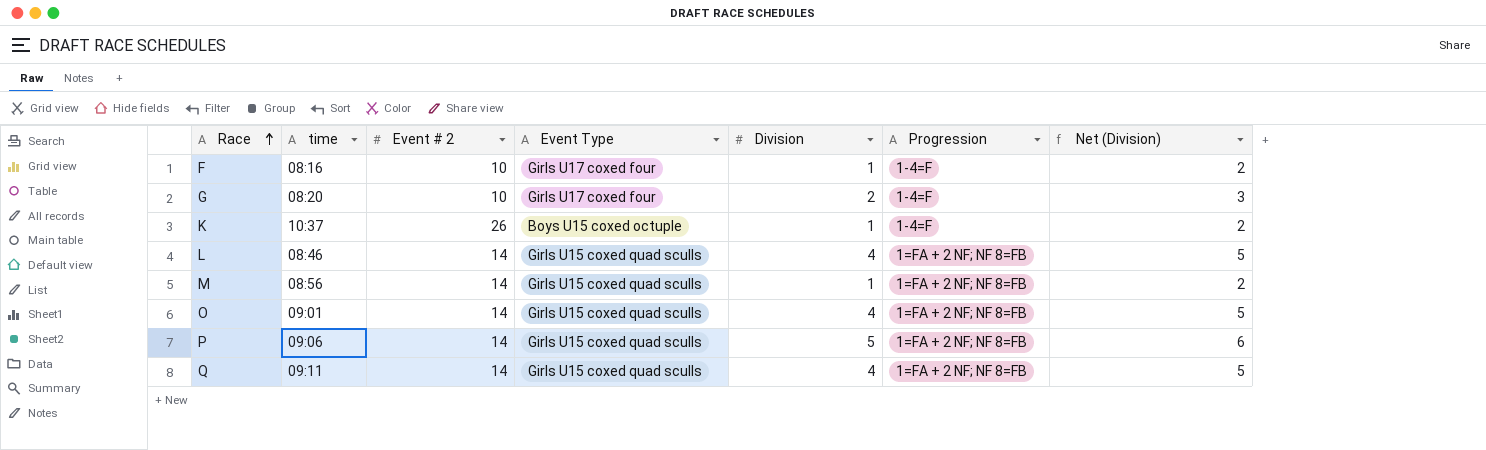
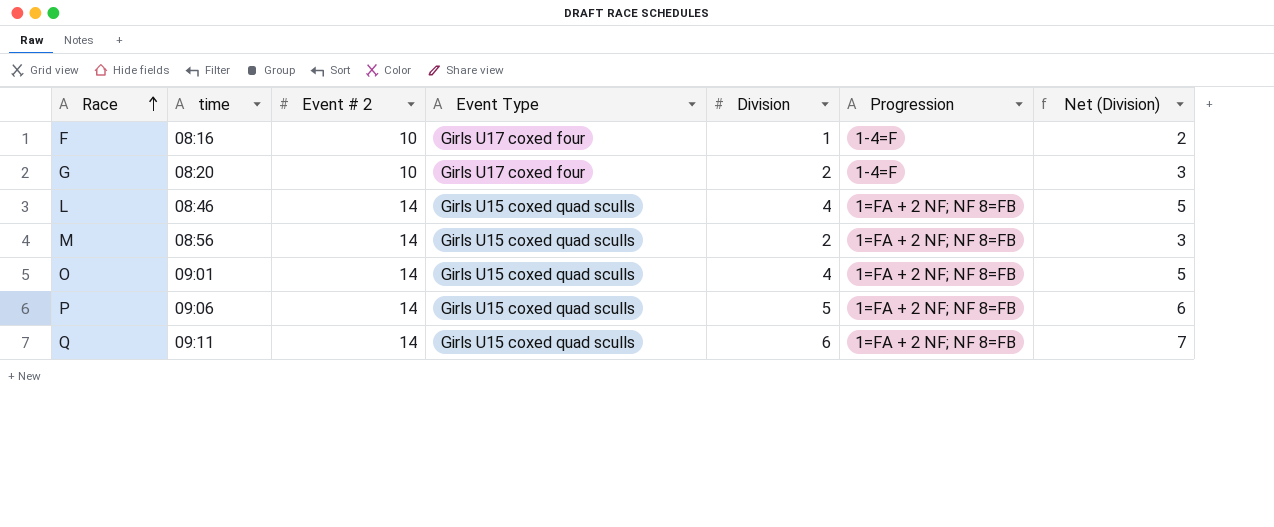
row K: 10:37 | 26 | Boys U15 coxed octuple | 1 | 1-4=F | 2 -> none
M | Division: 1 -> 2
M | Net (Division): 2 -> 3
Q | Division: 4 -> 6
Q | Net (Division): 5 -> 7

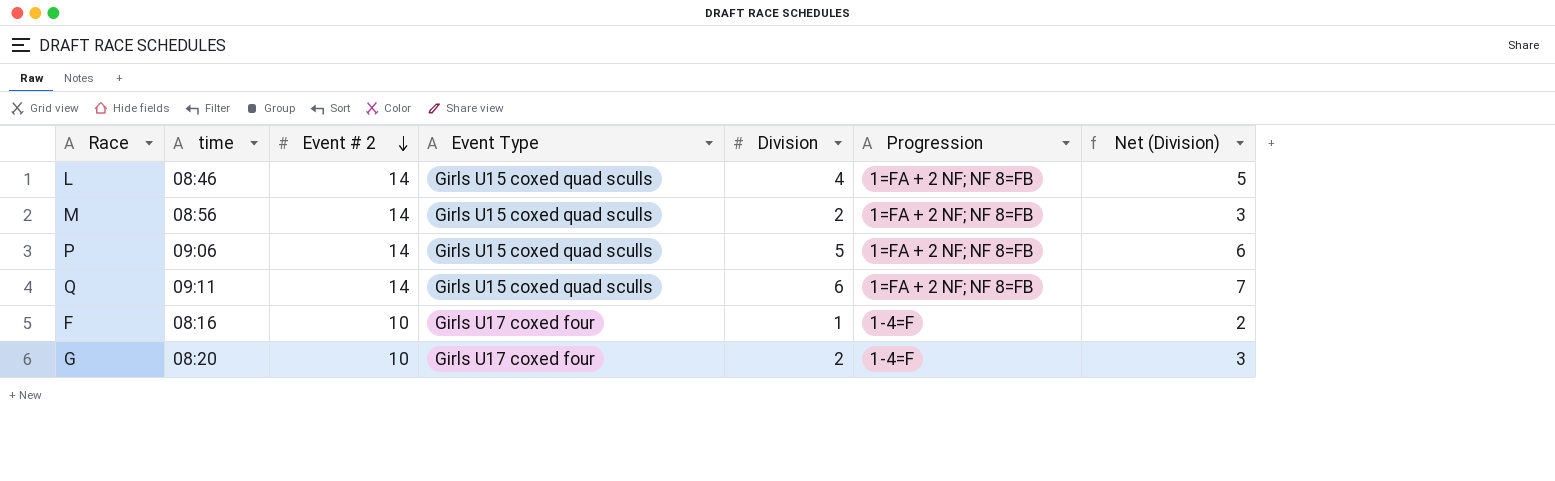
row order: Race ascending -> Event # 2 descending
row O: 09:01 | 14 | Girls U15 coxed quad sculls | 4 | 1=FA + 2 NF; NF 8=FB | 5 -> none

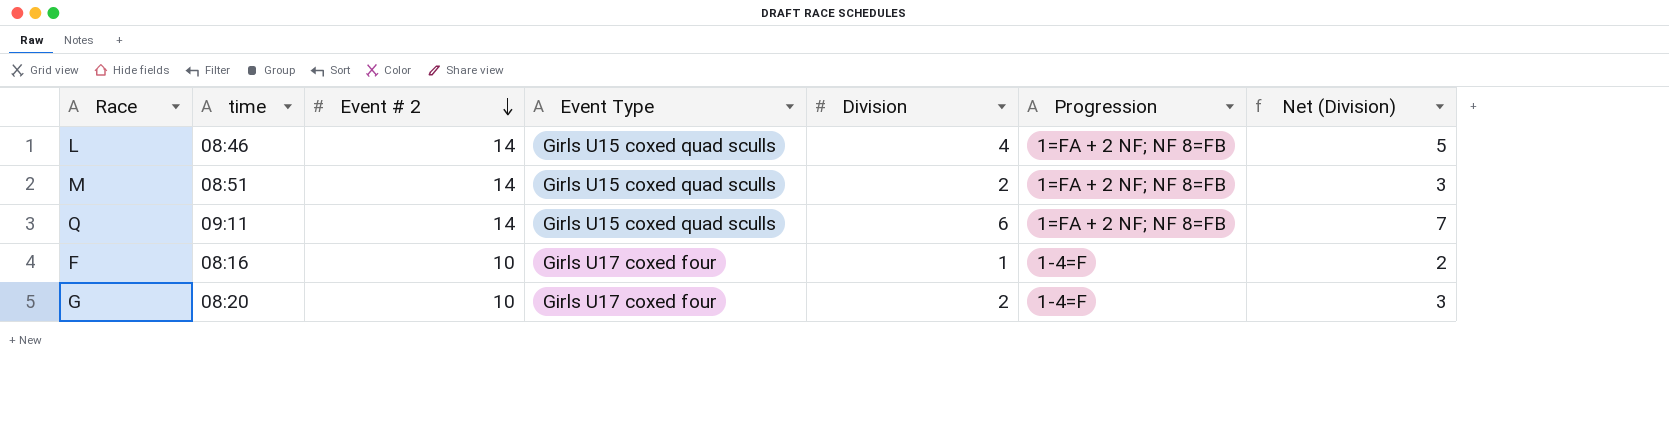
row P: 09:06 | 14 | Girls U15 coxed quad sculls | 5 | 1=FA + 2 NF; NF 8=FB | 6 -> none
M | time: 08:56 -> 08:51

